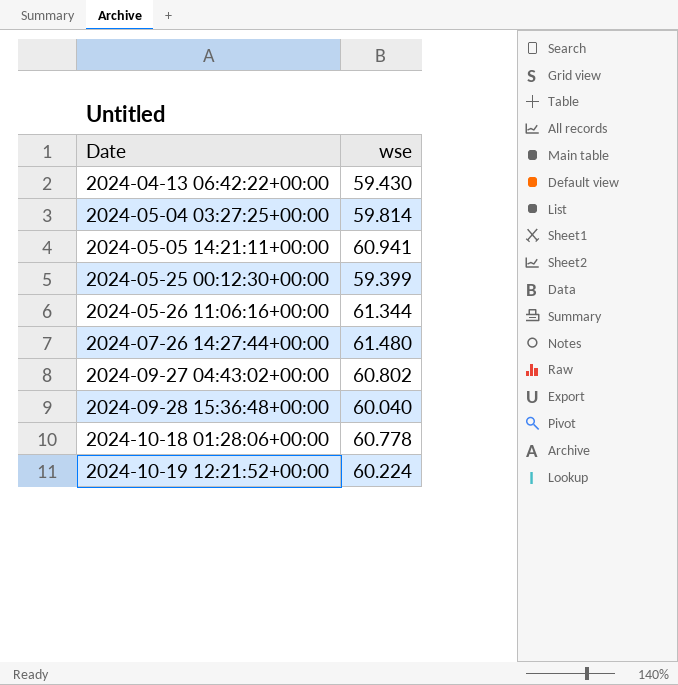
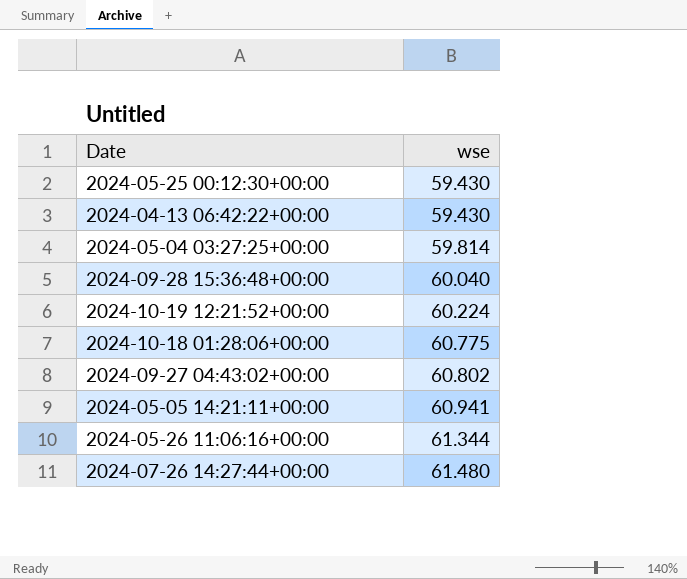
row order: Date ascending -> wse ascending
2024-05-25 00:12:30+00:00 | wse: 59.399 -> 59.430
2024-10-18 01:28:06+00:00 | wse: 60.778 -> 60.775

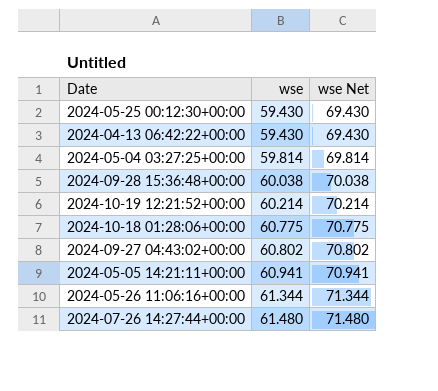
column wse Net | formula: none -> [wse] + 10
2024-09-28 15:36:48+00:00 | wse: 60.040 -> 60.038
2024-10-19 12:21:52+00:00 | wse: 60.224 -> 60.214

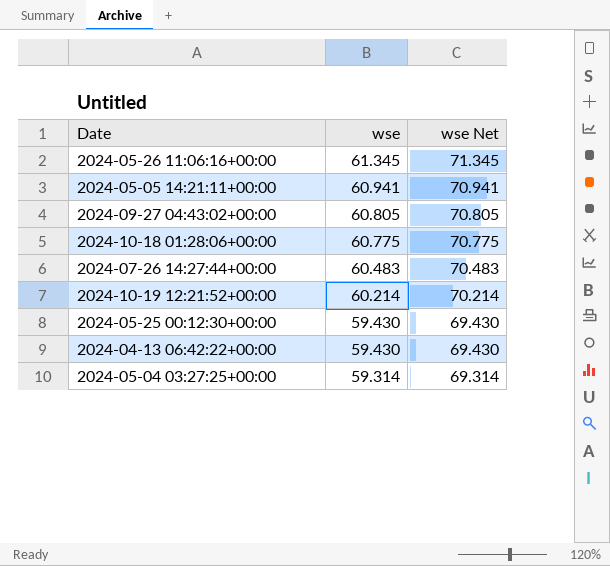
row order: wse ascending -> wse descending
row 2024-09-28 15:36:48+00:00: 60.038 | 70.038 -> none
2024-05-26 11:06:16+00:00 | wse: 61.344 -> 61.345
2024-05-26 11:06:16+00:00 | wse Net: 71.344 -> 71.345
2024-09-27 04:43:02+00:00 | wse: 60.802 -> 60.805
2024-09-27 04:43:02+00:00 | wse Net: 70.802 -> 70.805
2024-07-26 14:27:44+00:00 | wse: 61.480 -> 60.483
2024-07-26 14:27:44+00:00 | wse Net: 71.480 -> 70.483
2024-05-04 03:27:25+00:00 | wse: 59.814 -> 59.314
2024-05-04 03:27:25+00:00 | wse Net: 69.814 -> 69.314

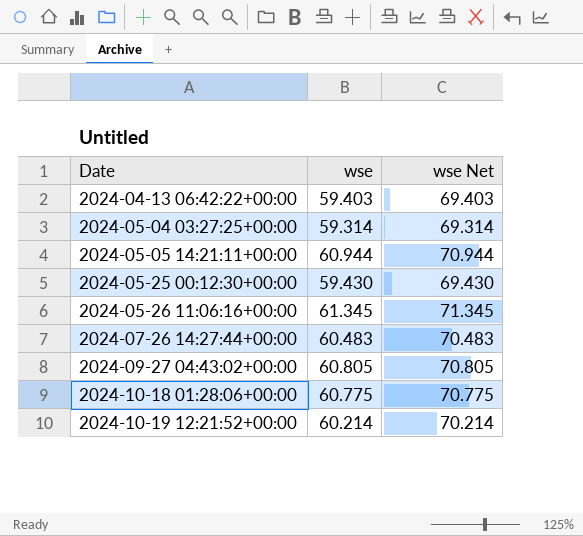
row order: wse descending -> Date ascending
2024-04-13 06:42:22+00:00 | wse: 59.430 -> 59.403
2024-04-13 06:42:22+00:00 | wse Net: 69.430 -> 69.403
2024-05-05 14:21:11+00:00 | wse: 60.941 -> 60.944
2024-05-05 14:21:11+00:00 | wse Net: 70.941 -> 70.944

